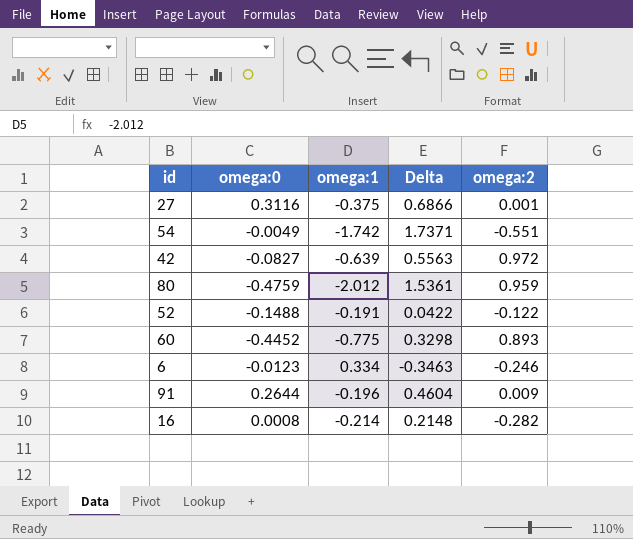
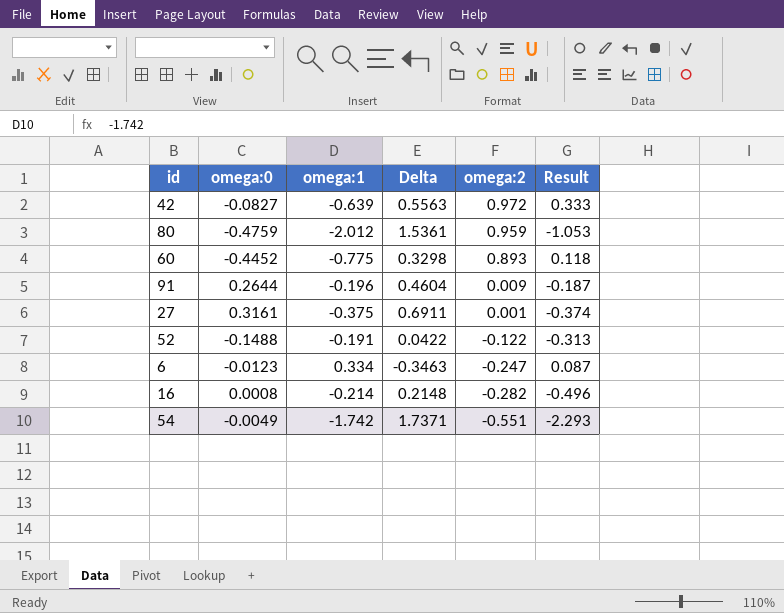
row order: none -> omega:2 descending
column Result | formula: none -> [omega:1] + [omega:2]
27 | omega:0: 0.3116 -> 0.3161
27 | Delta: 0.6866 -> 0.6911
6 | omega:2: -0.246 -> -0.247

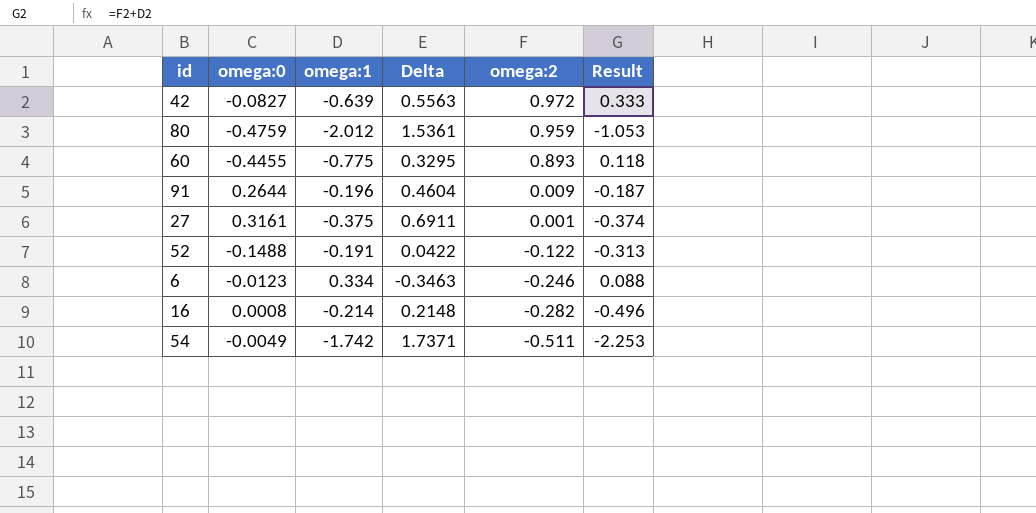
60 | omega:0: -0.4452 -> -0.4455
60 | Delta: 0.3298 -> 0.3295
6 | omega:2: -0.247 -> -0.246
6 | Result: 0.087 -> 0.088
54 | omega:2: -0.551 -> -0.511
54 | Result: -2.293 -> -2.253

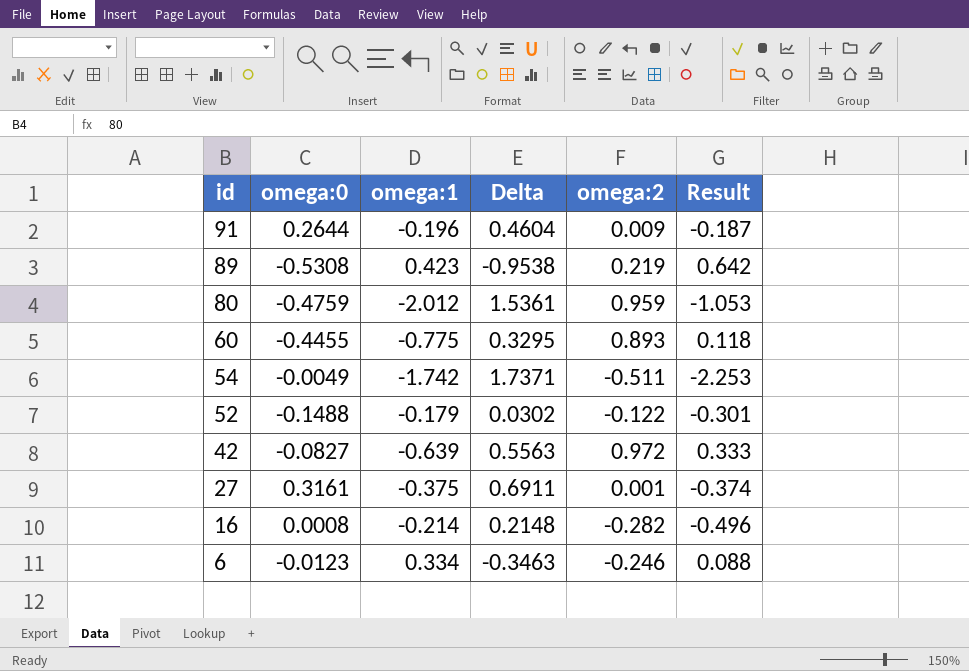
row order: omega:2 descending -> id descending
row 89: none -> -0.5308 | 0.423 | -0.9538 | 0.219 | 0.642
52 | omega:1: -0.191 -> -0.179
52 | Delta: 0.0422 -> 0.0302
52 | Result: -0.313 -> -0.301

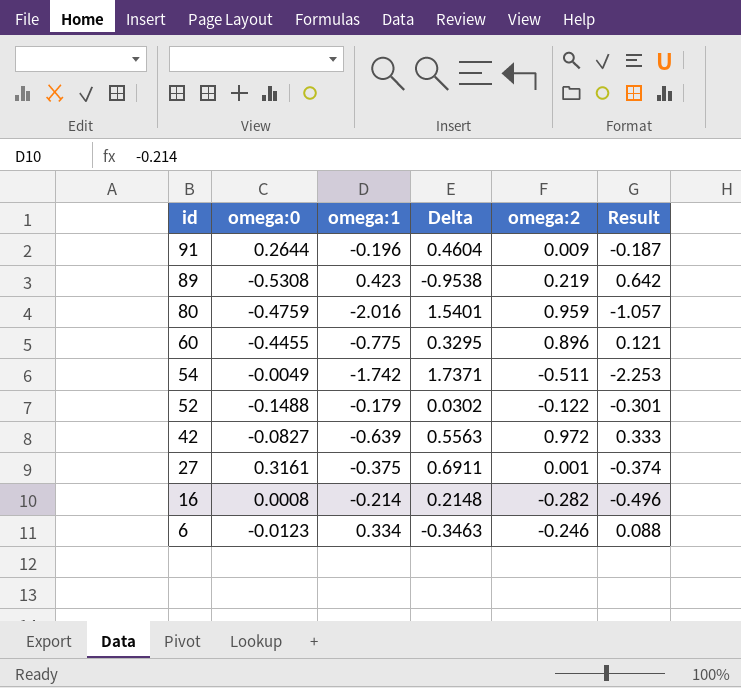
80 | omega:1: -2.012 -> -2.016
80 | Delta: 1.5361 -> 1.5401
80 | Result: -1.053 -> -1.057
60 | omega:2: 0.893 -> 0.896
60 | Result: 0.118 -> 0.121

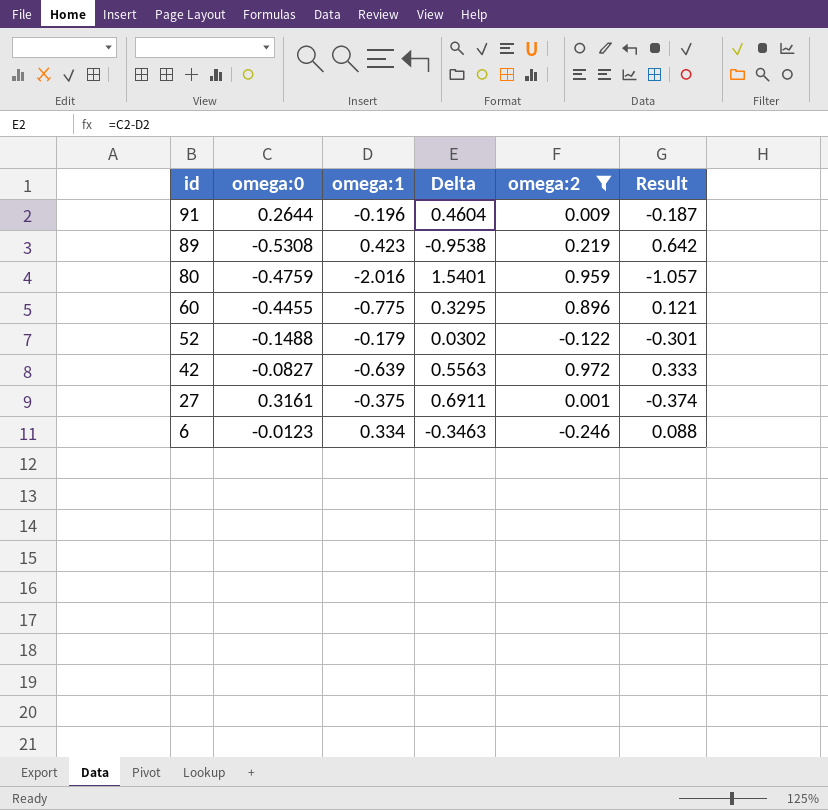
filter: none -> omega:2 >= -0.246

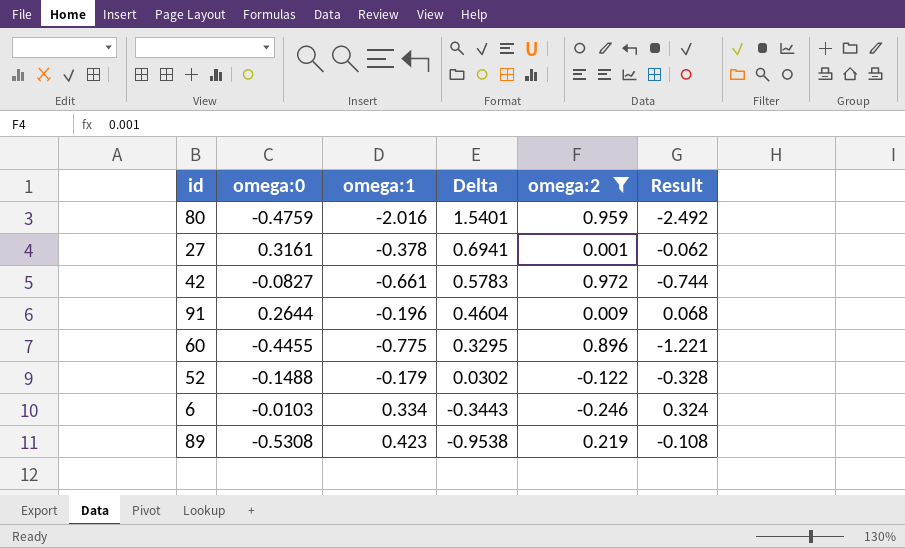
row order: id descending -> Delta descending
column Result | formula: [omega:1] + [omega:2] -> [omega:0] + [omega:1]
27 | omega:1: -0.375 -> -0.378
27 | Delta: 0.6911 -> 0.6941
42 | omega:1: -0.639 -> -0.661
42 | Delta: 0.5563 -> 0.5783
6 | omega:0: -0.0123 -> -0.0103
6 | Delta: -0.3463 -> -0.3443

